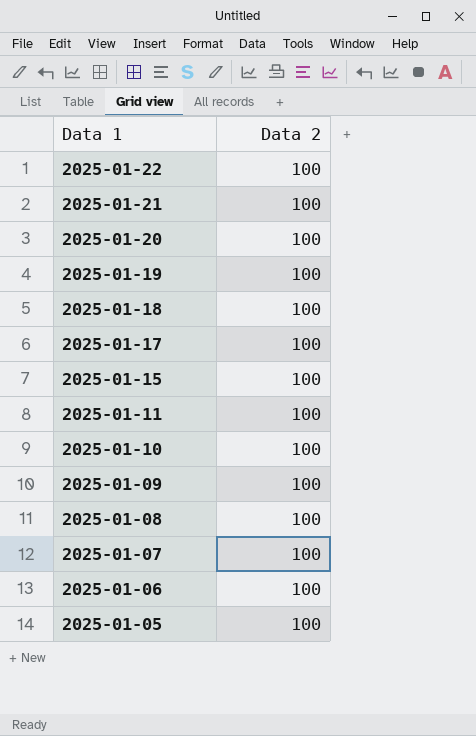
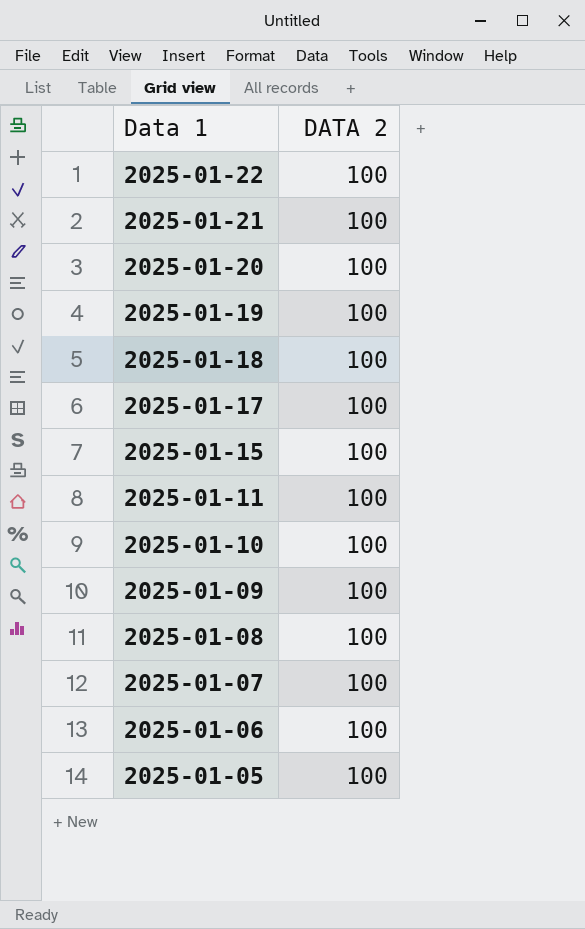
column name: Data 2 -> DATA 2

